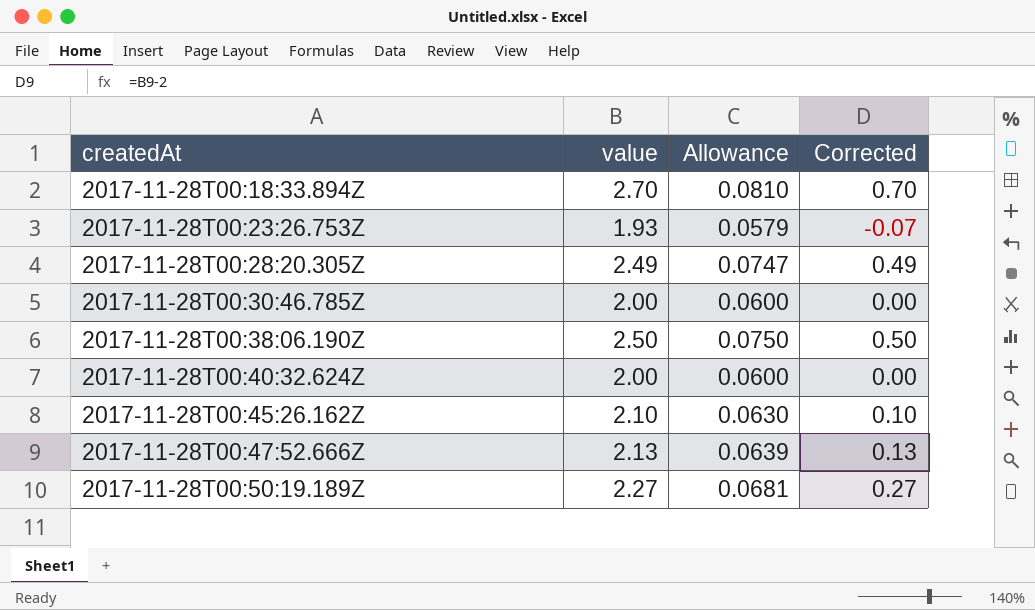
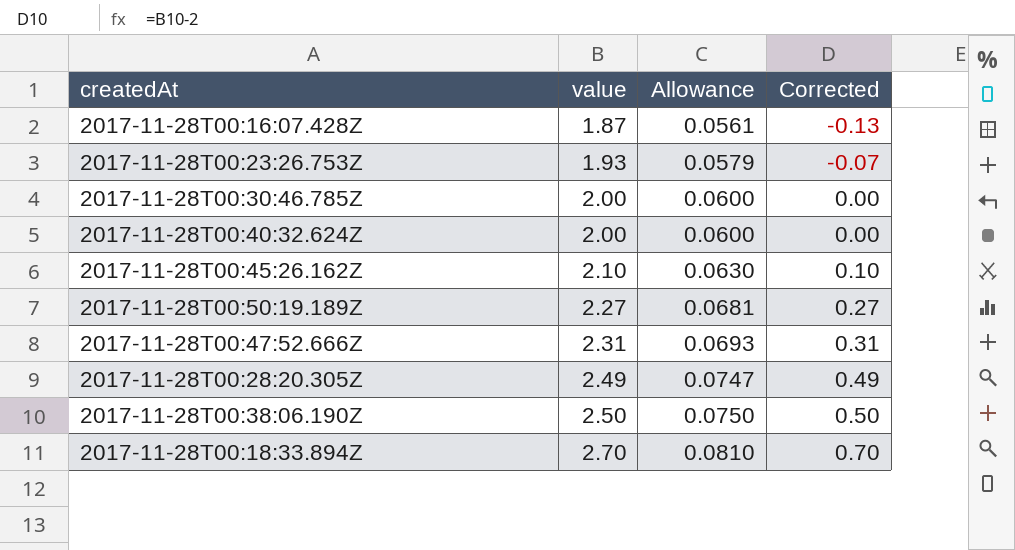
row order: createdAt ascending -> value ascending
row 2017-11-28T00:16:07.428Z: none -> 1.87 | 0.0561 | -0.13
2017-11-28T00:47:52.666Z | value: 2.13 -> 2.31
2017-11-28T00:47:52.666Z | Allowance: 0.0639 -> 0.0693
2017-11-28T00:47:52.666Z | Corrected: 0.13 -> 0.31

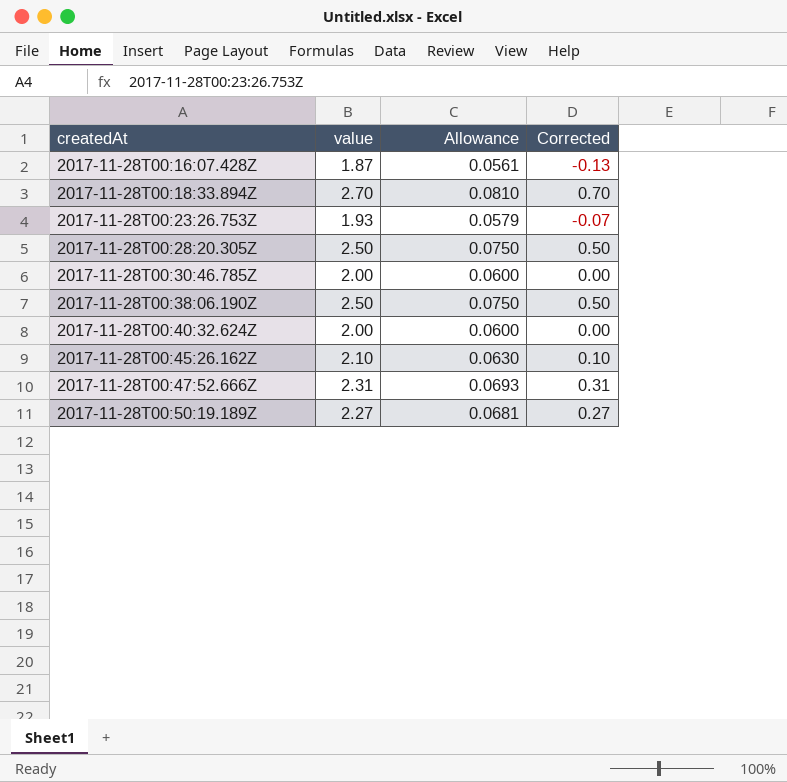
row order: value ascending -> createdAt ascending
2017-11-28T00:28:20.305Z | value: 2.49 -> 2.50
2017-11-28T00:28:20.305Z | Allowance: 0.0747 -> 0.0750
2017-11-28T00:28:20.305Z | Corrected: 0.49 -> 0.50

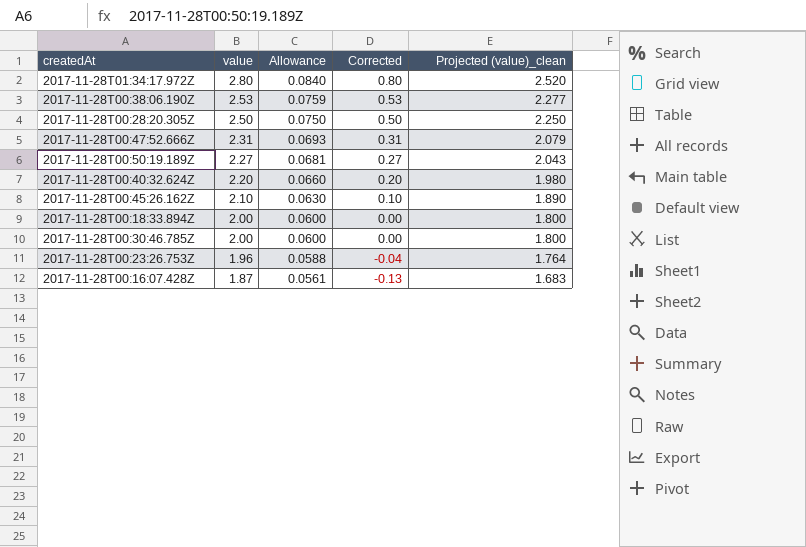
row order: createdAt ascending -> value descending
column Projected (value)_clean | formula: none -> [value] * 0.9
row 2017-11-28T01:34:17.972Z: none -> 2.80 | 0.0840 | 0.80 | 2.520
2017-11-28T00:38:06.190Z | value: 2.50 -> 2.53
2017-11-28T00:38:06.190Z | Allowance: 0.0750 -> 0.0759
2017-11-28T00:38:06.190Z | Corrected: 0.50 -> 0.53
2017-11-28T00:40:32.624Z | value: 2.00 -> 2.20
2017-11-28T00:40:32.624Z | Allowance: 0.0600 -> 0.0660
2017-11-28T00:40:32.624Z | Corrected: 0.00 -> 0.20
2017-11-28T00:18:33.894Z | value: 2.70 -> 2.00
2017-11-28T00:18:33.894Z | Allowance: 0.0810 -> 0.0600
2017-11-28T00:18:33.894Z | Corrected: 0.70 -> 0.00
2017-11-28T00:23:26.753Z | value: 1.93 -> 1.96
2017-11-28T00:23:26.753Z | Allowance: 0.0579 -> 0.0588
2017-11-28T00:23:26.753Z | Corrected: -0.07 -> -0.04

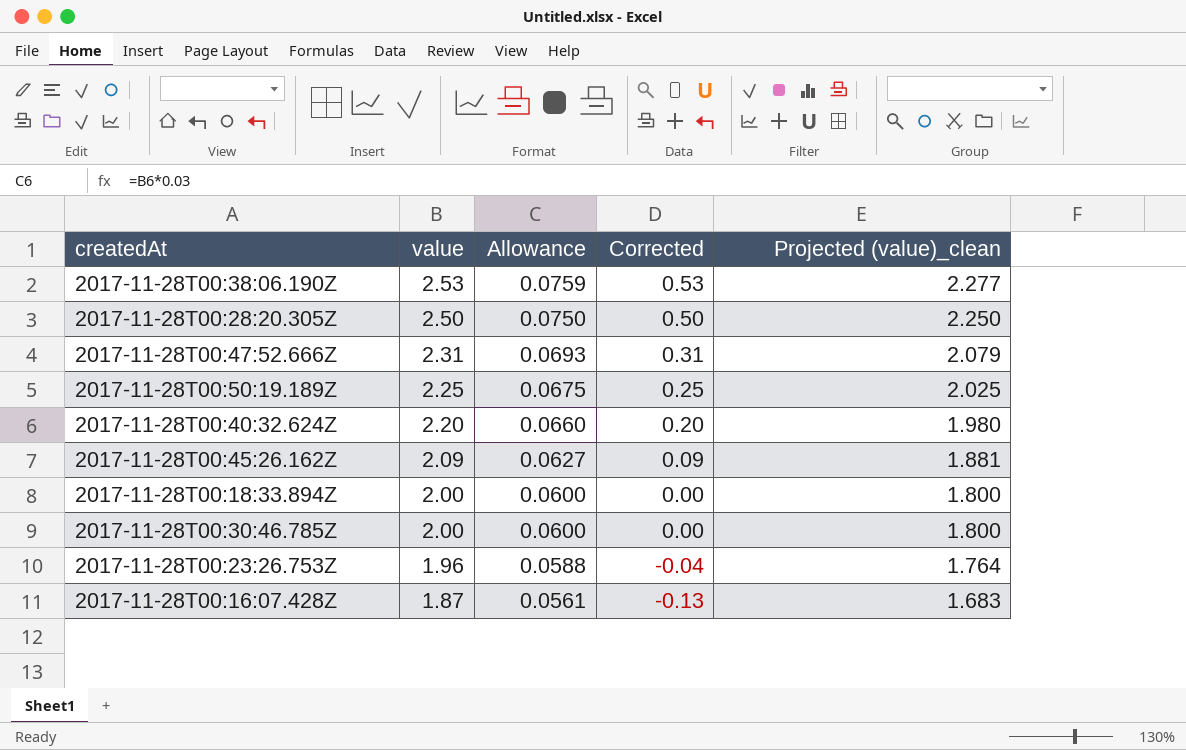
row 2017-11-28T01:34:17.972Z: 2.80 | 0.0840 | 0.80 | 2.520 -> none
2017-11-28T00:50:19.189Z | value: 2.27 -> 2.25
2017-11-28T00:50:19.189Z | Allowance: 0.0681 -> 0.0675
2017-11-28T00:50:19.189Z | Corrected: 0.27 -> 0.25
2017-11-28T00:50:19.189Z | Projected (value)_clean: 2.043 -> 2.025
2017-11-28T00:45:26.162Z | value: 2.10 -> 2.09
2017-11-28T00:45:26.162Z | Allowance: 0.0630 -> 0.0627
2017-11-28T00:45:26.162Z | Corrected: 0.10 -> 0.09
2017-11-28T00:45:26.162Z | Projected (value)_clean: 1.890 -> 1.881

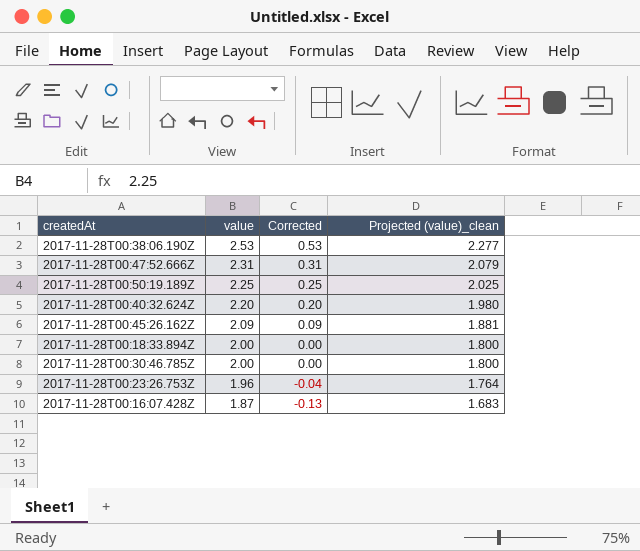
column Allowance | formula: [value] * 0.03 -> none
row 2017-11-28T00:28:20.305Z: 2.50 | 0.0750 | 0.50 | 2.250 -> none

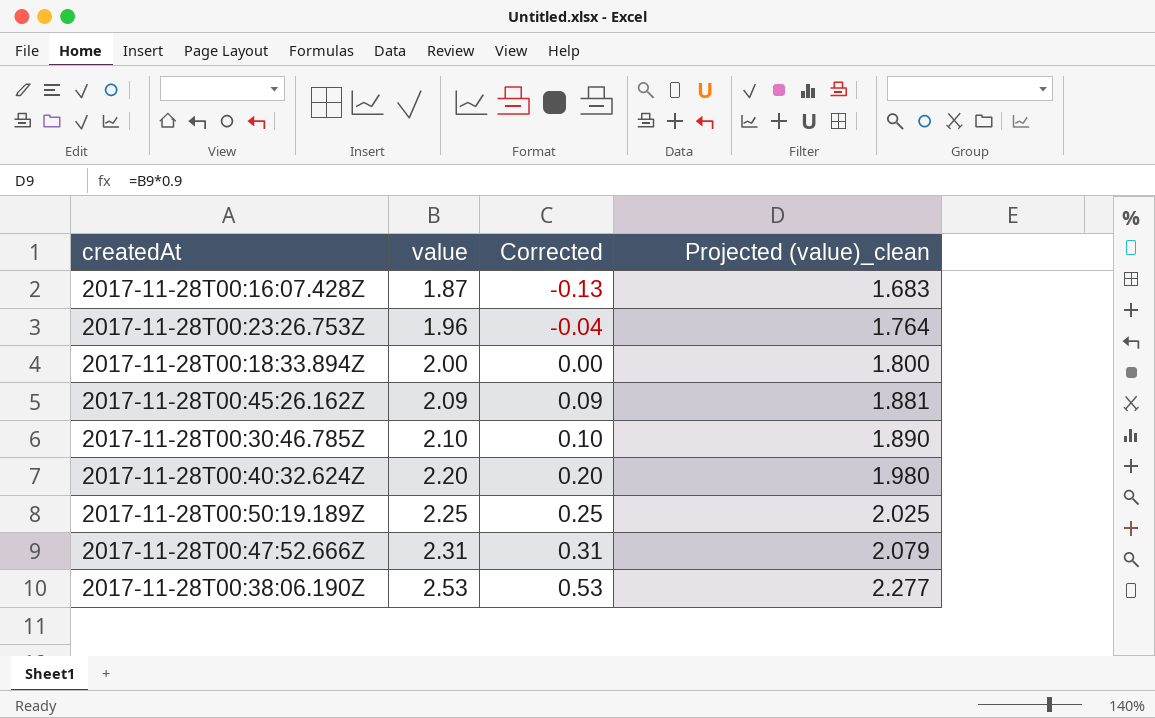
row order: value descending -> value ascending
2017-11-28T00:30:46.785Z | value: 2.00 -> 2.10
2017-11-28T00:30:46.785Z | Corrected: 0.00 -> 0.10
2017-11-28T00:30:46.785Z | Projected (value)_clean: 1.800 -> 1.890

